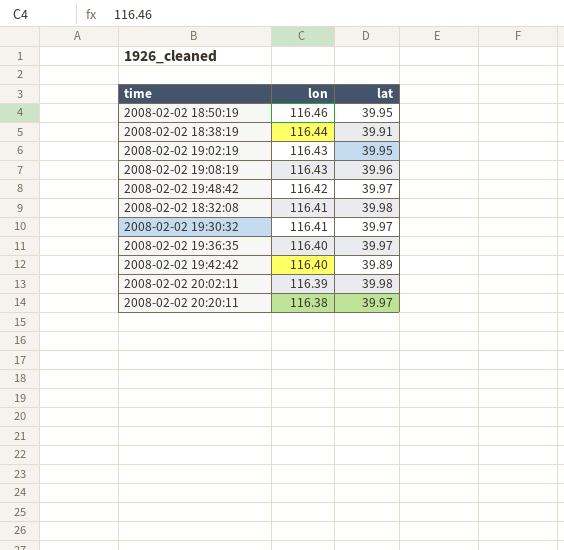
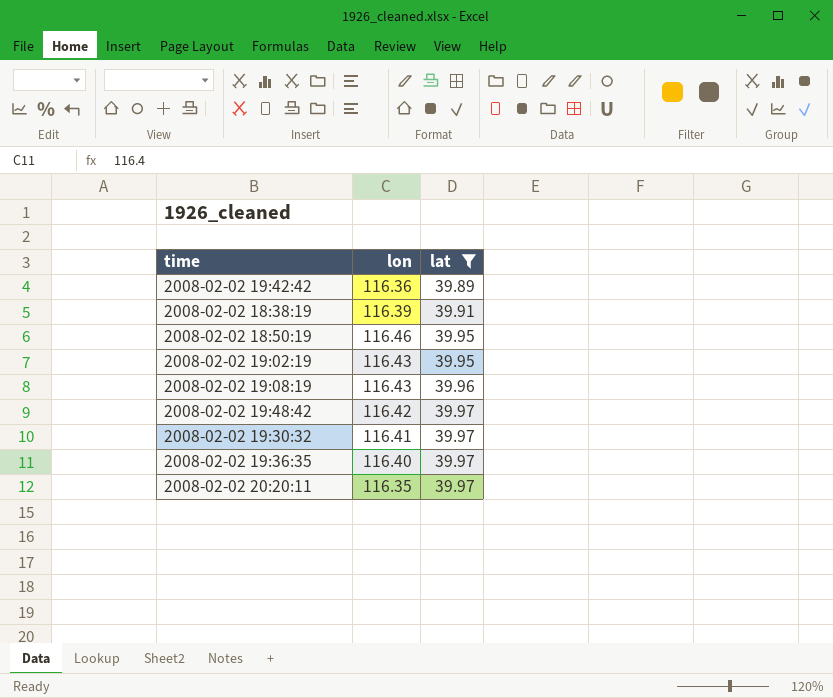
filter: none -> lat != 39.98
row order: lon descending -> lat ascending
2008-02-02 19:42:42 | lon: 116.40 -> 116.36
2008-02-02 18:38:19 | lon: 116.44 -> 116.39
2008-02-02 20:20:11 | lon: 116.38 -> 116.35

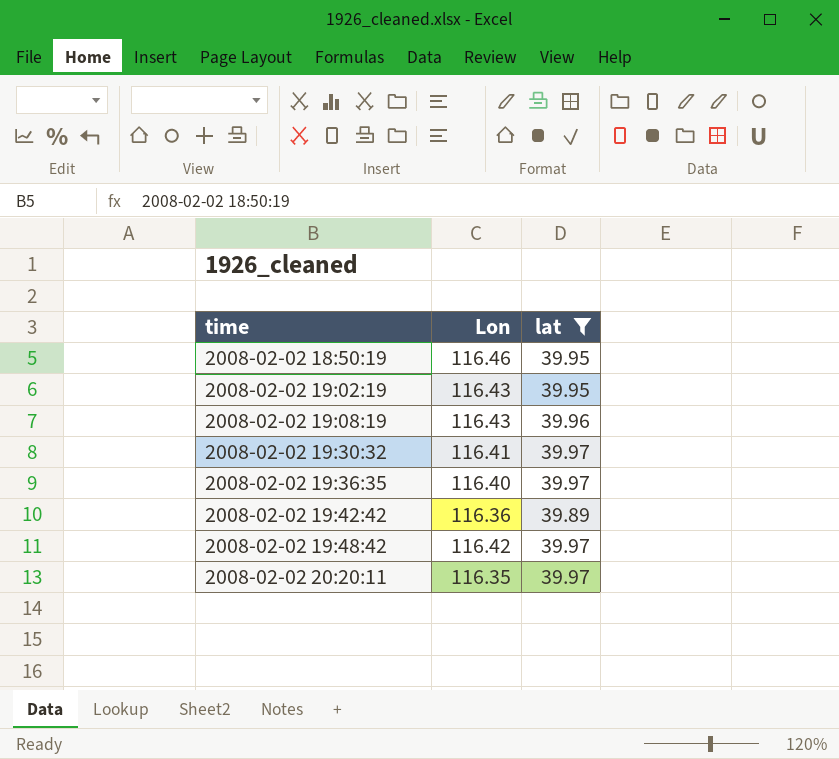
row order: lat ascending -> time ascending
column name: lon -> Lon
row 2008-02-02 18:38:19: 116.39 | 39.91 -> none

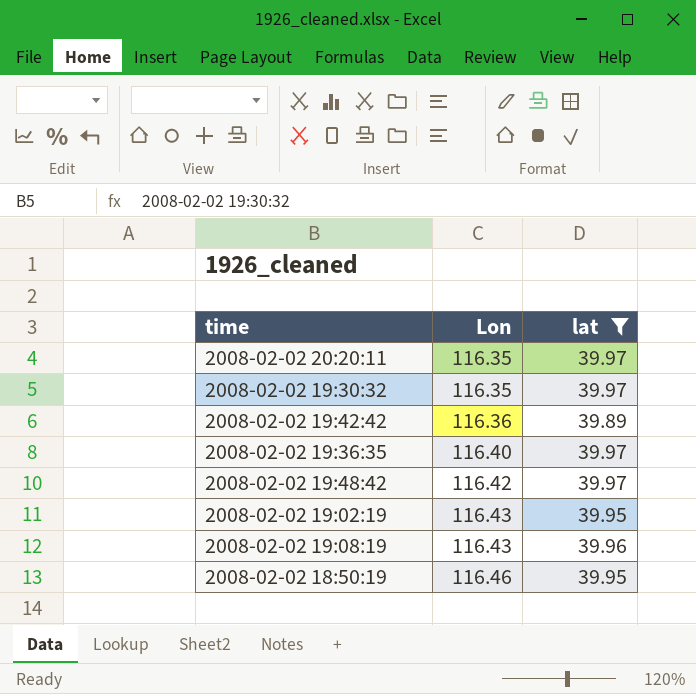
row order: time ascending -> Lon ascending
2008-02-02 19:30:32 | Lon: 116.41 -> 116.35

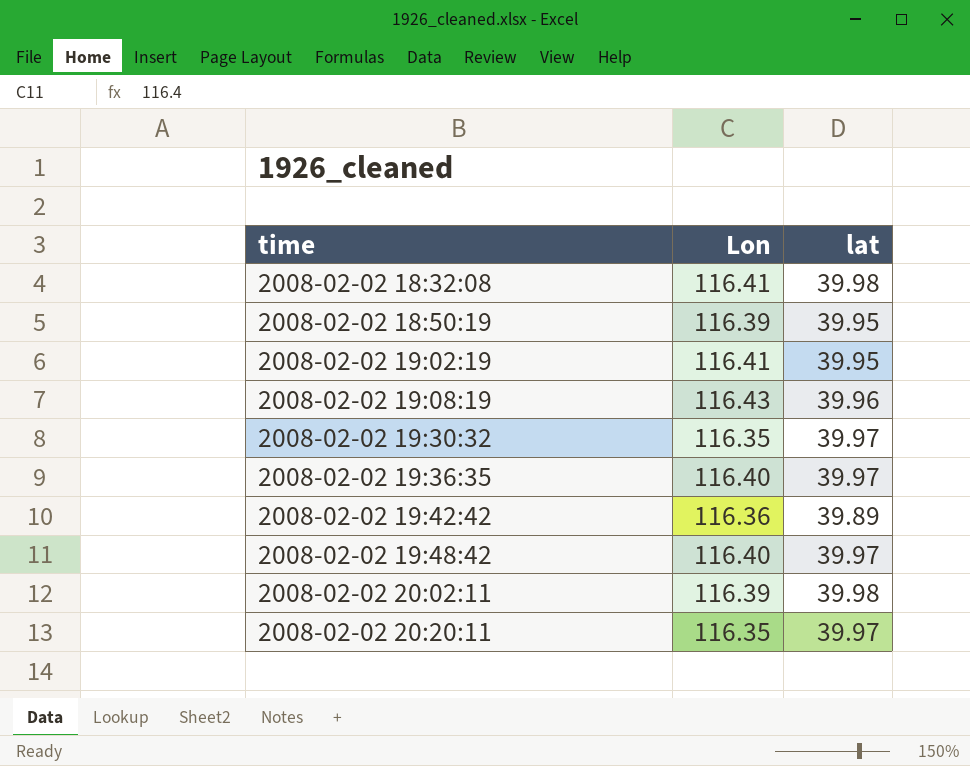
filter: lat != 39.98 -> none
row order: Lon ascending -> time ascending
2008-02-02 18:50:19 | Lon: 116.46 -> 116.39
2008-02-02 19:02:19 | Lon: 116.43 -> 116.41
2008-02-02 19:48:42 | Lon: 116.42 -> 116.40

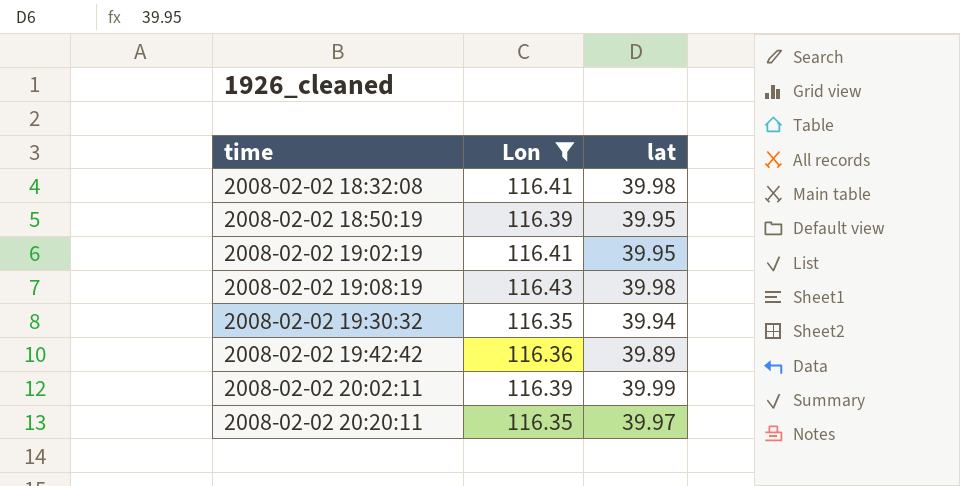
filter: none -> Lon != 116.40
2008-02-02 19:08:19 | lat: 39.96 -> 39.98
2008-02-02 19:30:32 | lat: 39.97 -> 39.94
2008-02-02 20:02:11 | lat: 39.98 -> 39.99

